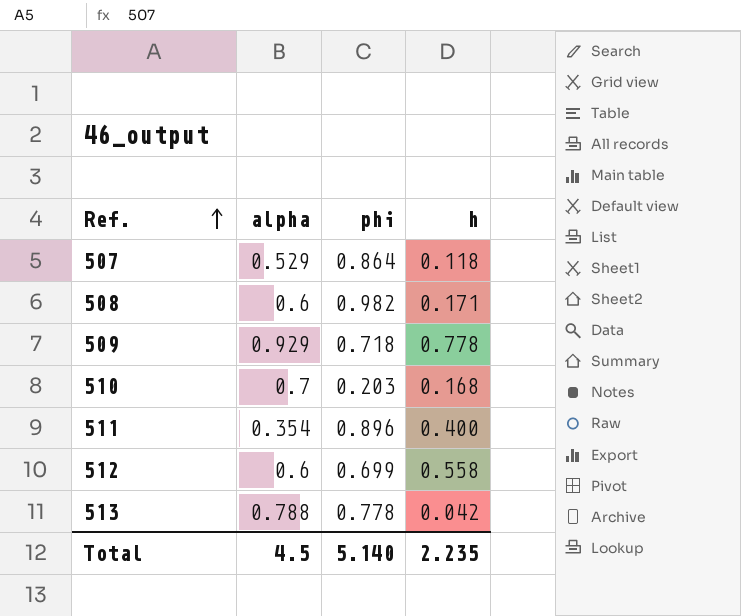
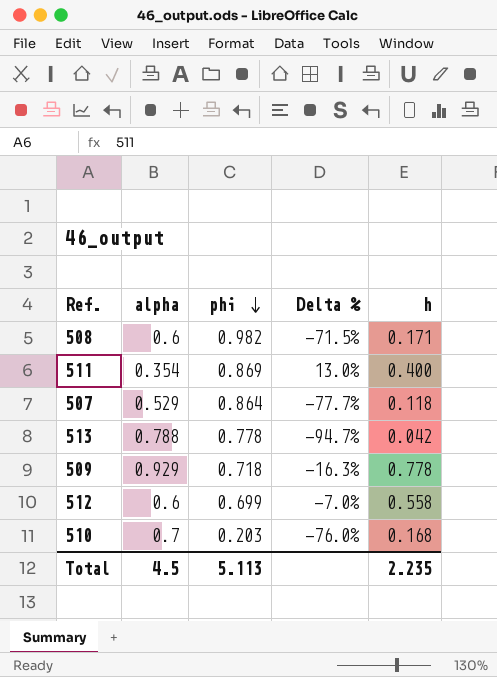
row order: Ref. ascending -> phi descending
column Delta % | formula: none -> ([h] - [alpha]) / [alpha]
511 | phi: 0.896 -> 0.869
Total | phi: 5.140 -> 5.113

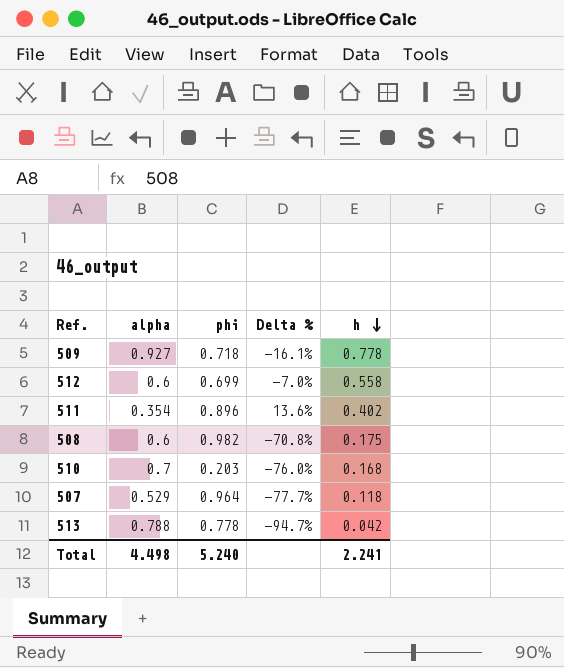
row order: phi descending -> h descending
509 | alpha: 0.929 -> 0.927
509 | Delta %: -16.3% -> -16.1%
511 | phi: 0.869 -> 0.896
511 | Delta %: 13.0% -> 13.6%
511 | h: 0.400 -> 0.402
508 | Delta %: -71.5% -> -70.8%
508 | h: 0.171 -> 0.175
507 | phi: 0.864 -> 0.964
Total | alpha: 4.5 -> 4.498
Total | phi: 5.113 -> 5.240
Total | h: 2.235 -> 2.241

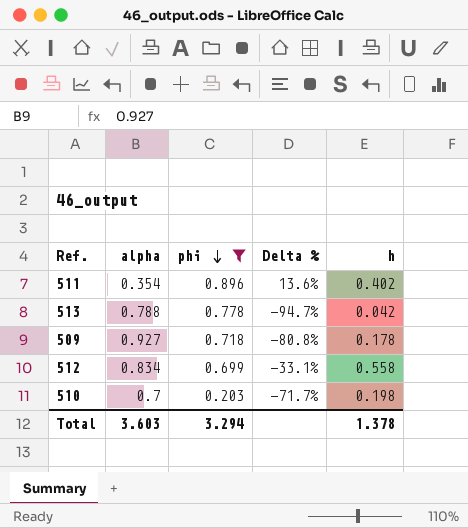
filter: none -> phi <= 0.896
row order: h descending -> phi descending
509 | Delta %: -16.1% -> -80.8%
509 | h: 0.778 -> 0.178
512 | alpha: 0.6 -> 0.834
512 | Delta %: -7.0% -> -33.1%
510 | Delta %: -76.0% -> -71.7%
510 | h: 0.168 -> 0.198
Total | alpha: 4.498 -> 3.603
Total | phi: 5.240 -> 3.294
Total | h: 2.241 -> 1.378

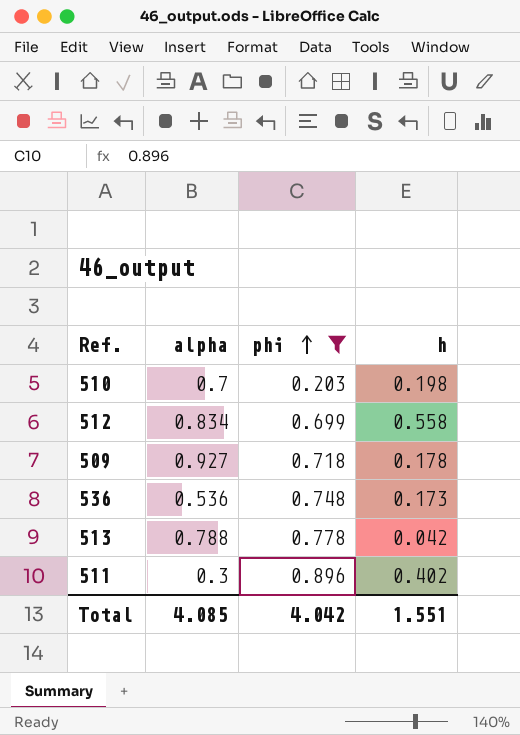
row order: phi descending -> phi ascending
column Delta % | formula: ([h] - [alpha]) / [alpha] -> none
row 536: none -> 0.536 | 0.748 | 0.173
511 | alpha: 0.354 -> 0.3
Total | alpha: 3.603 -> 4.085
Total | phi: 3.294 -> 4.042
Total | h: 1.378 -> 1.551

